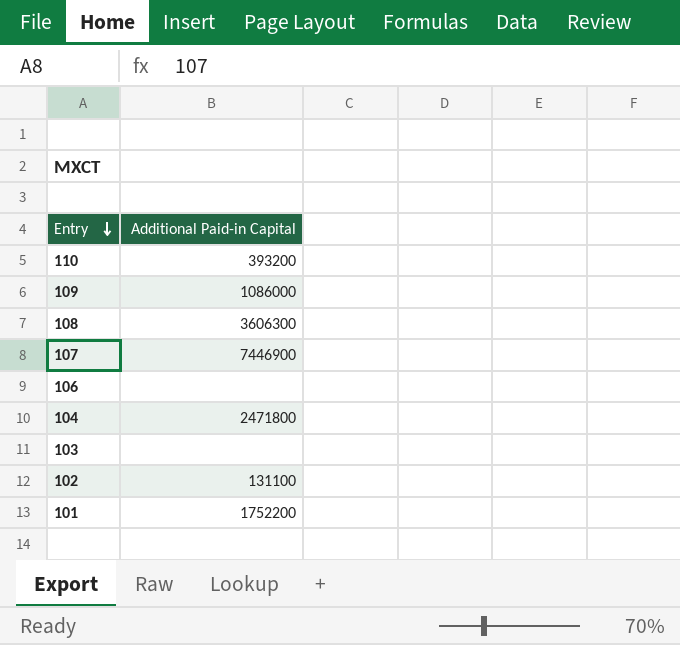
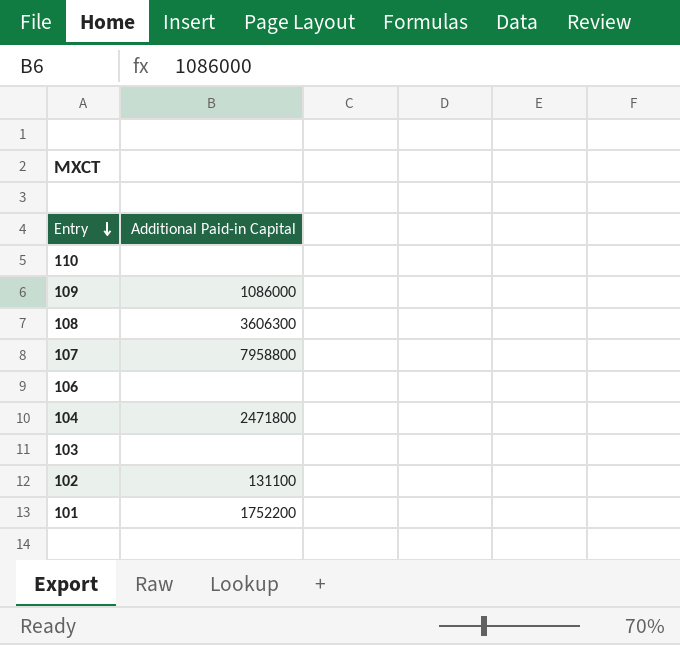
110 | Additional Paid-in Capital: 393200 -> none
107 | Additional Paid-in Capital: 7446900 -> 7958800

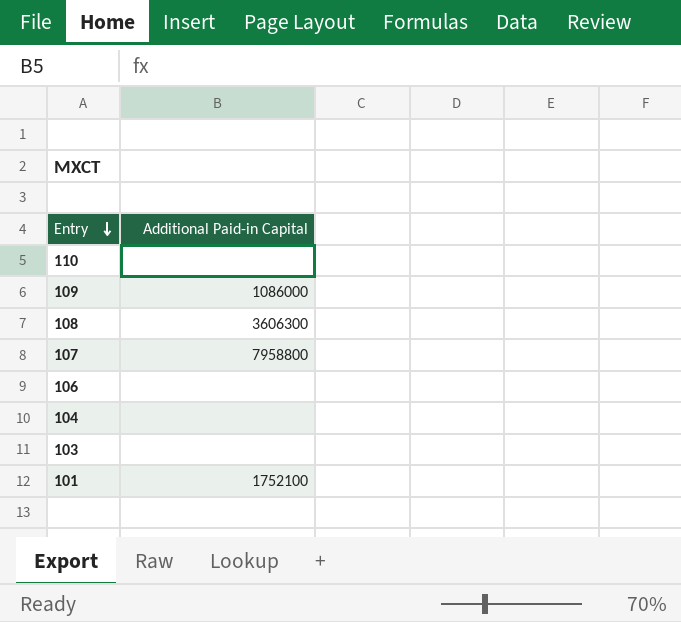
row 102: 131100 -> none
104 | Additional Paid-in Capital: 2471800 -> none
101 | Additional Paid-in Capital: 1752200 -> 1752100

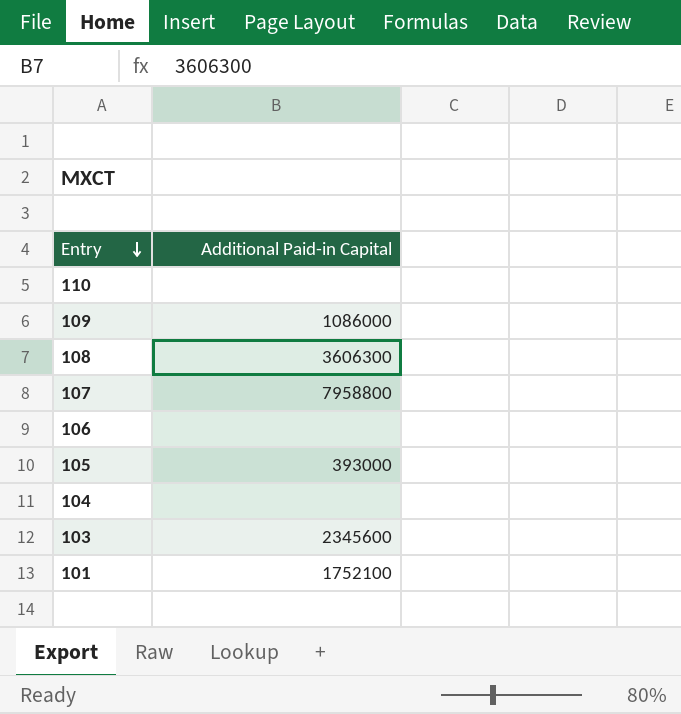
row 105: none -> 393000
103 | Additional Paid-in Capital: none -> 2345600

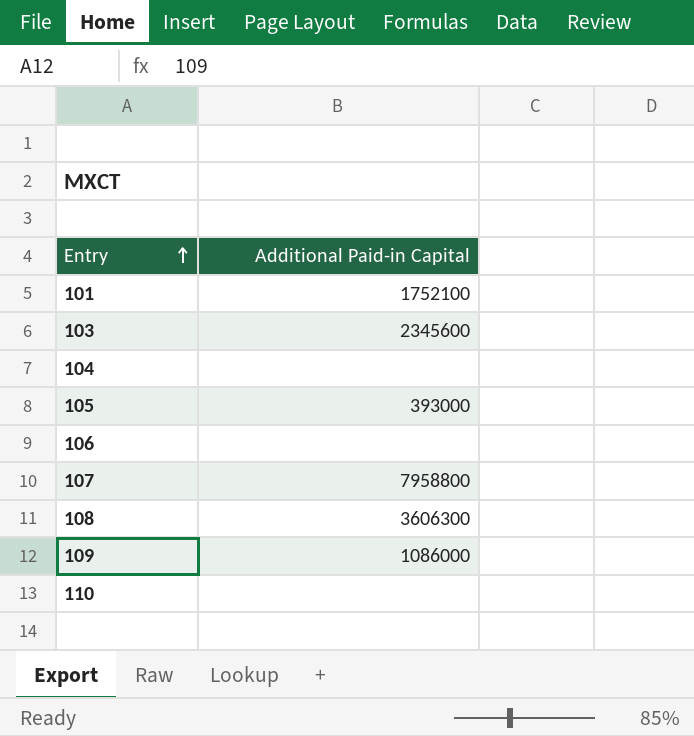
row order: Entry descending -> Entry ascending

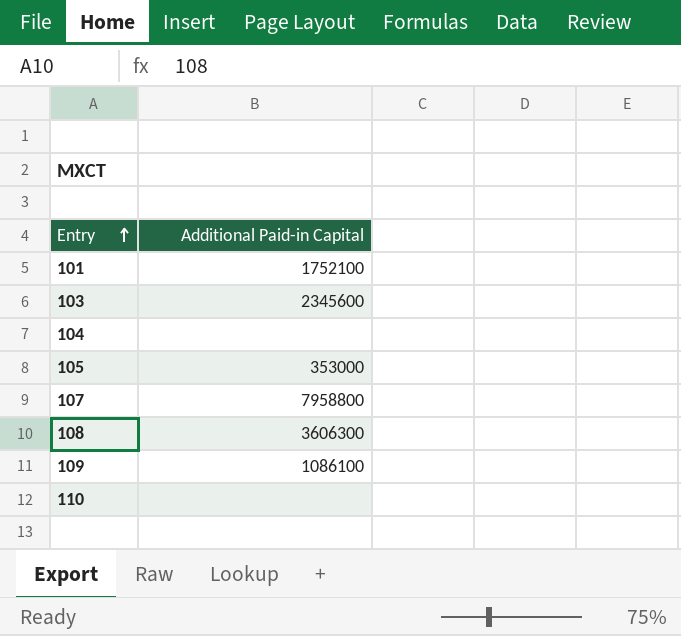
row 106: none -> none
105 | Additional Paid-in Capital: 393000 -> 353000
109 | Additional Paid-in Capital: 1086000 -> 1086100

